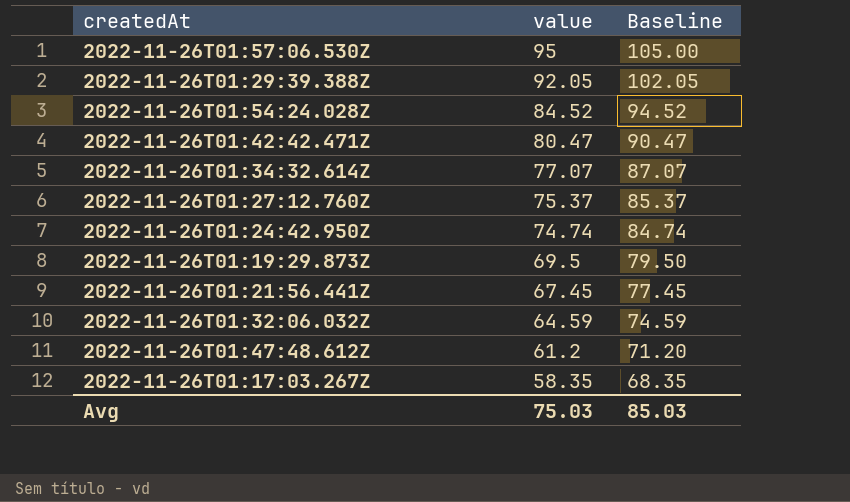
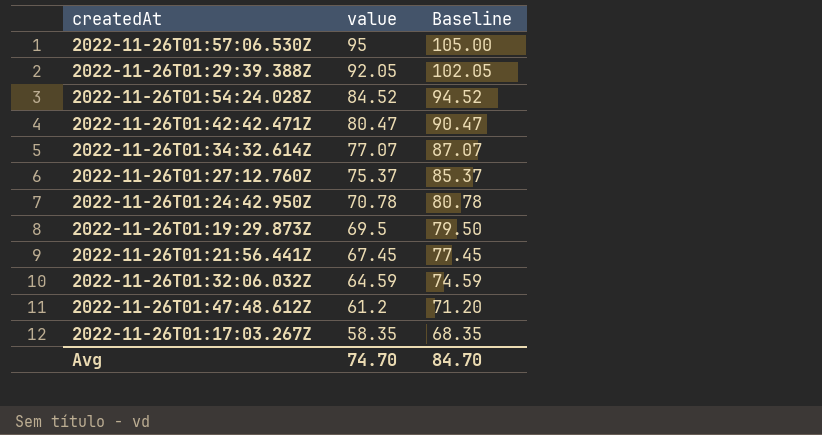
2022-11-26T01:24:42.950Z | value: 74.74 -> 70.78
2022-11-26T01:24:42.950Z | Baseline: 84.74 -> 80.78
Avg | value: 75.03 -> 74.70
Avg | Baseline: 85.03 -> 84.70

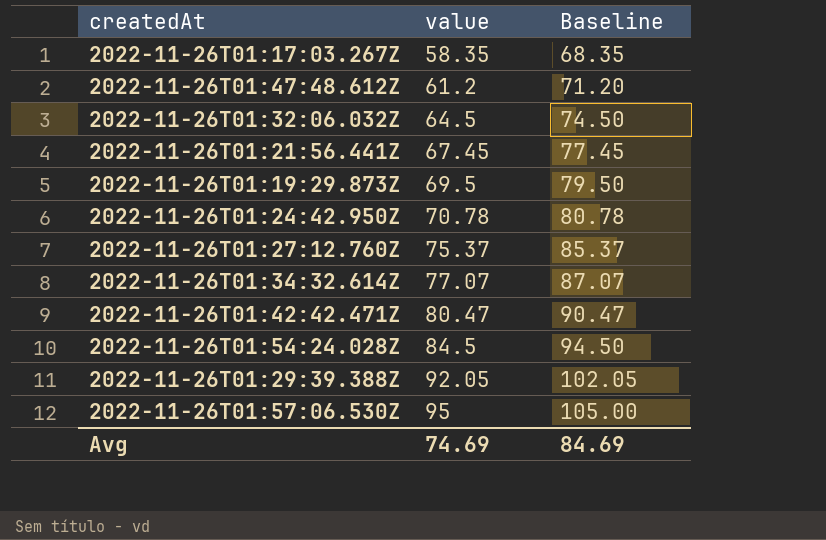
row order: value descending -> value ascending
2022-11-26T01:32:06.032Z | value: 64.59 -> 64.5
2022-11-26T01:32:06.032Z | Baseline: 74.59 -> 74.50
2022-11-26T01:54:24.028Z | value: 84.52 -> 84.5
2022-11-26T01:54:24.028Z | Baseline: 94.52 -> 94.50
Avg | value: 74.70 -> 74.69
Avg | Baseline: 84.70 -> 84.69

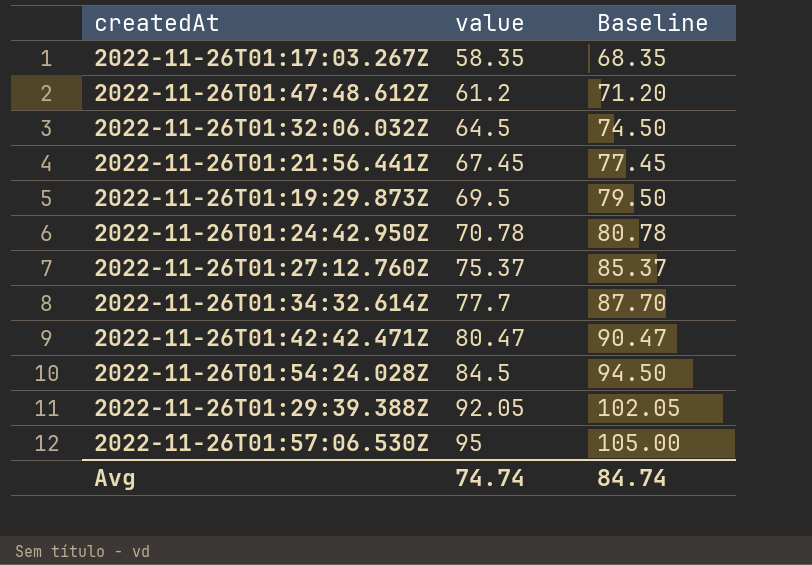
2022-11-26T01:34:32.614Z | value: 77.07 -> 77.7
2022-11-26T01:34:32.614Z | Baseline: 87.07 -> 87.70
Avg | value: 74.69 -> 74.74
Avg | Baseline: 84.69 -> 84.74

